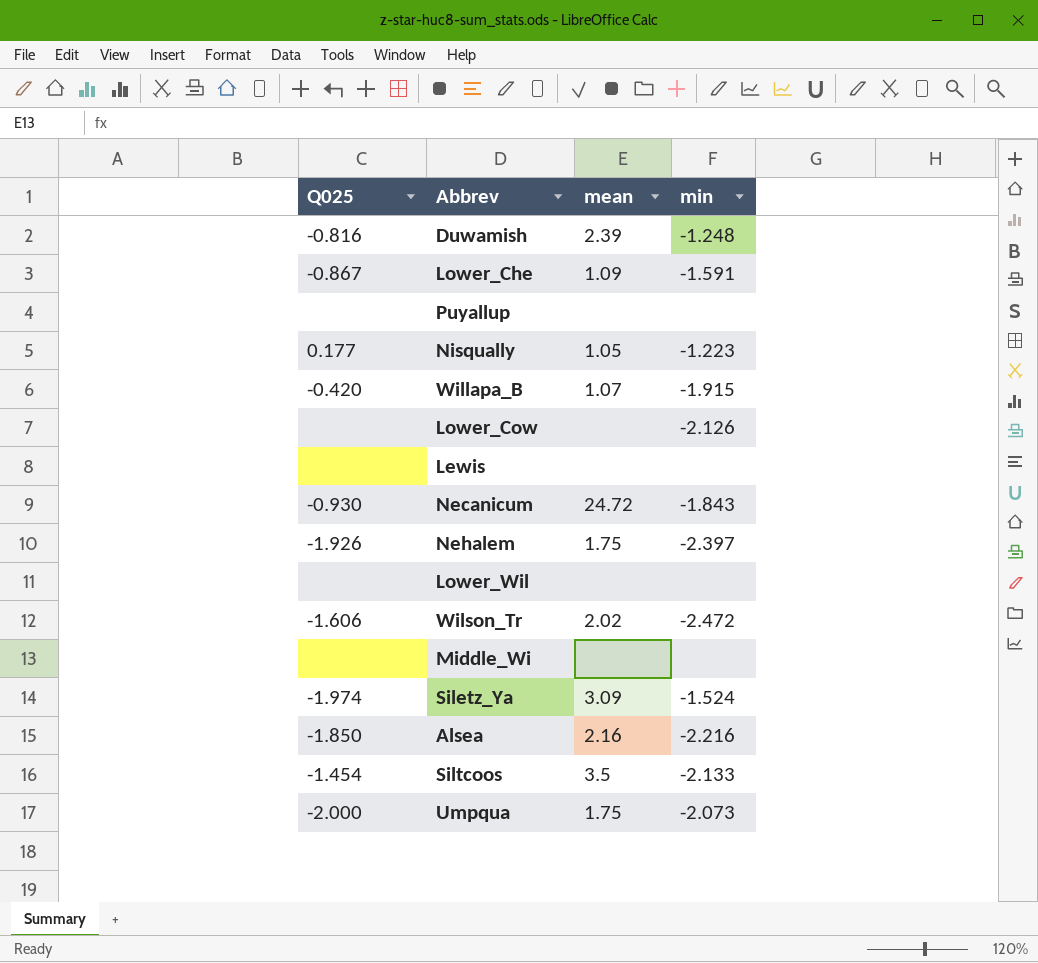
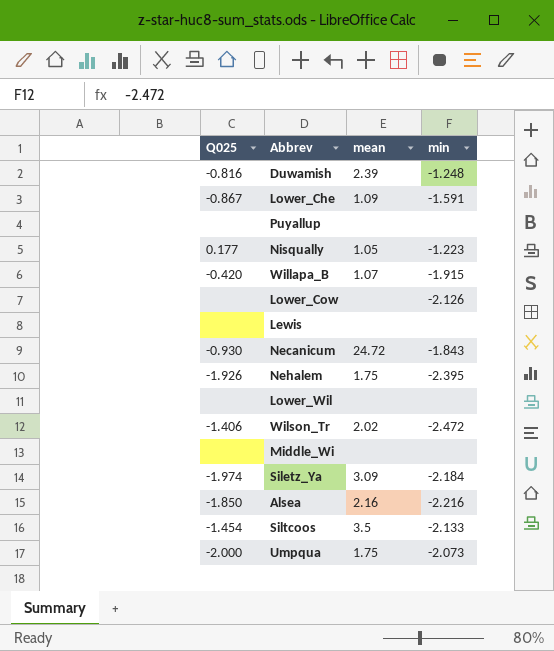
Nehalem | min: -2.397 -> -2.395
Wilson_Tr | Q025: -1.606 -> -1.406
Siletz_Ya | min: -1.524 -> -2.184

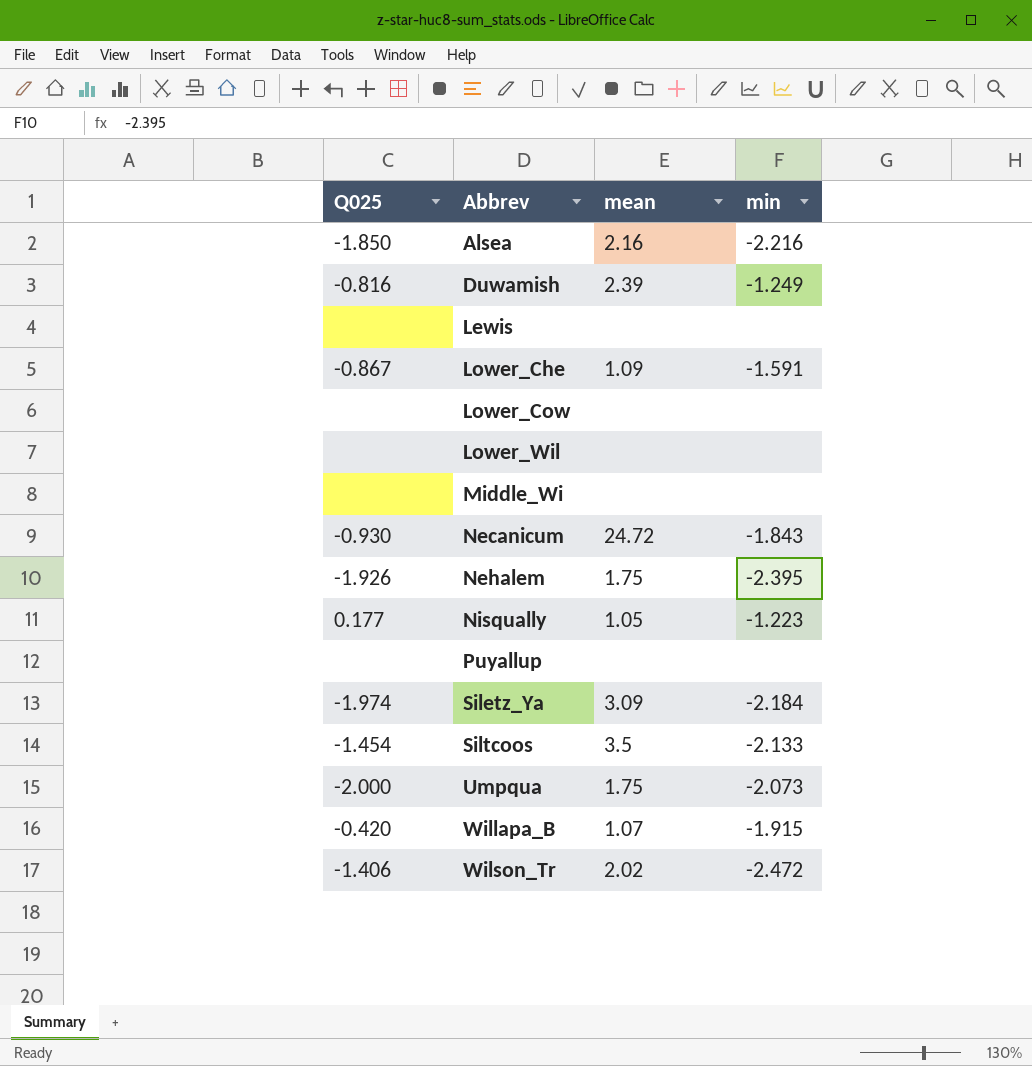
row order: none -> Abbrev ascending
Duwamish | min: -1.248 -> -1.249
Lower_Cow | min: -2.126 -> none

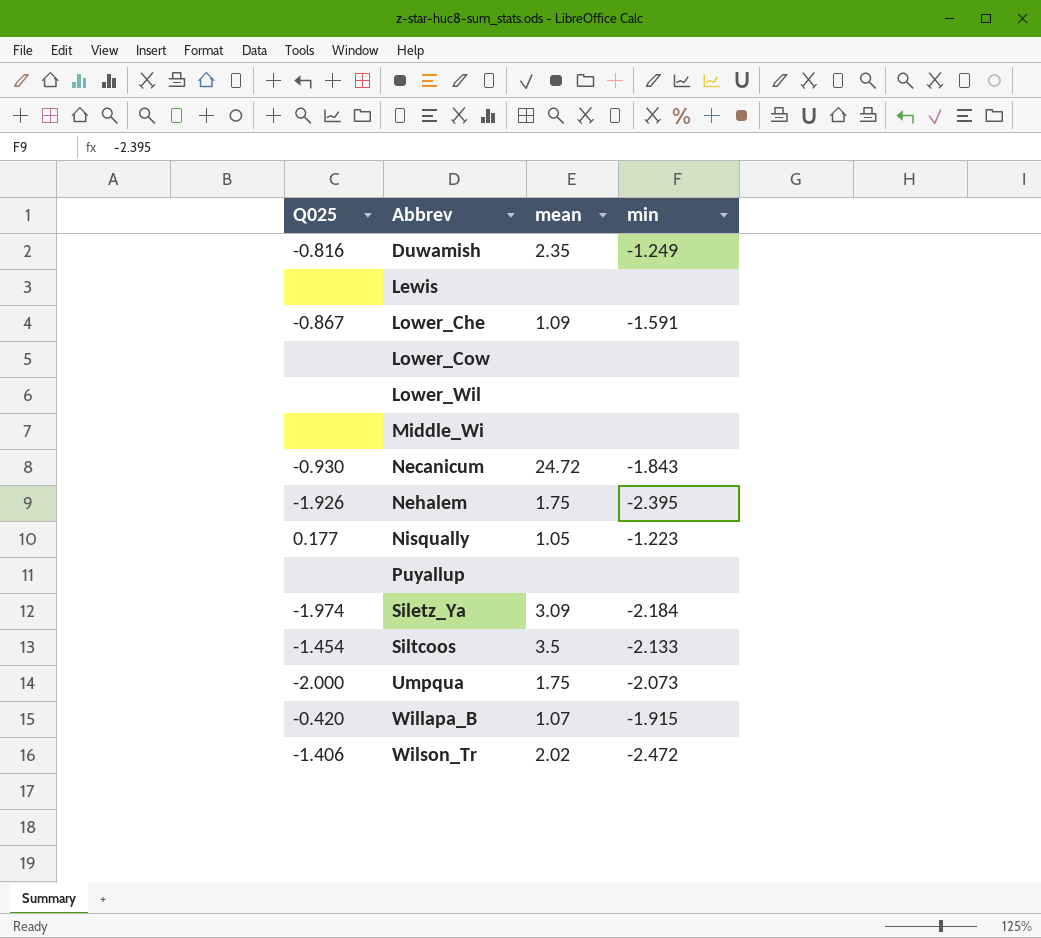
row Alsea: -1.850 | 2.16 | -2.216 -> none
Duwamish | mean: 2.39 -> 2.35

